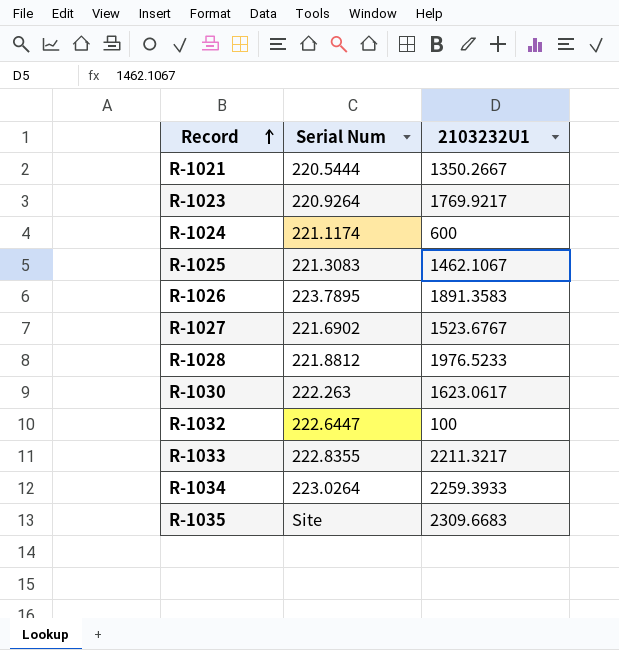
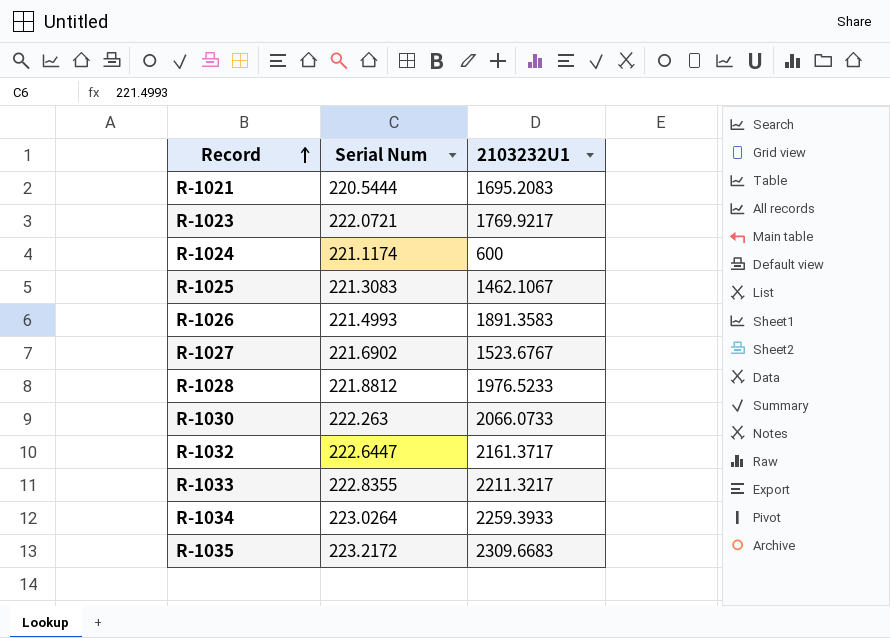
R-1021 | 2103232U1: 1350.2667 -> 1695.2083
R-1023 | Serial Num: 220.9264 -> 222.0721
R-1026 | Serial Num: 223.7895 -> 221.4993
R-1030 | 2103232U1: 1623.0617 -> 2066.0733
R-1032 | 2103232U1: 100 -> 2161.3717
R-1035 | Serial Num: Site -> 223.2172

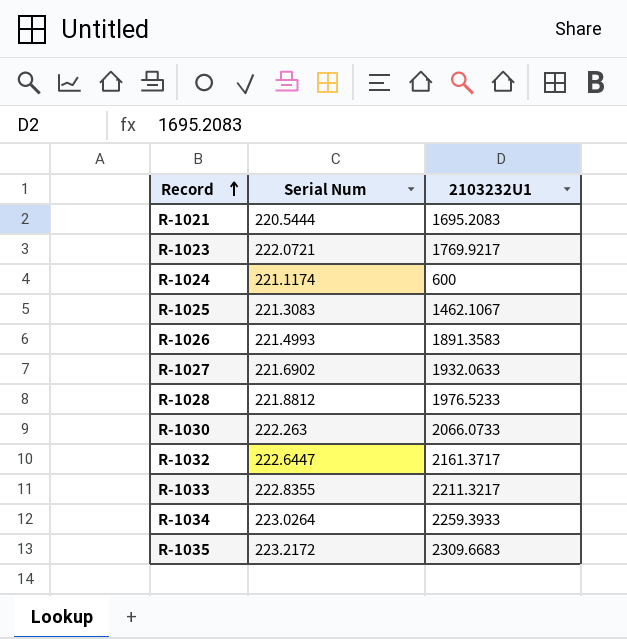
R-1027 | 2103232U1: 1523.6767 -> 1932.0633

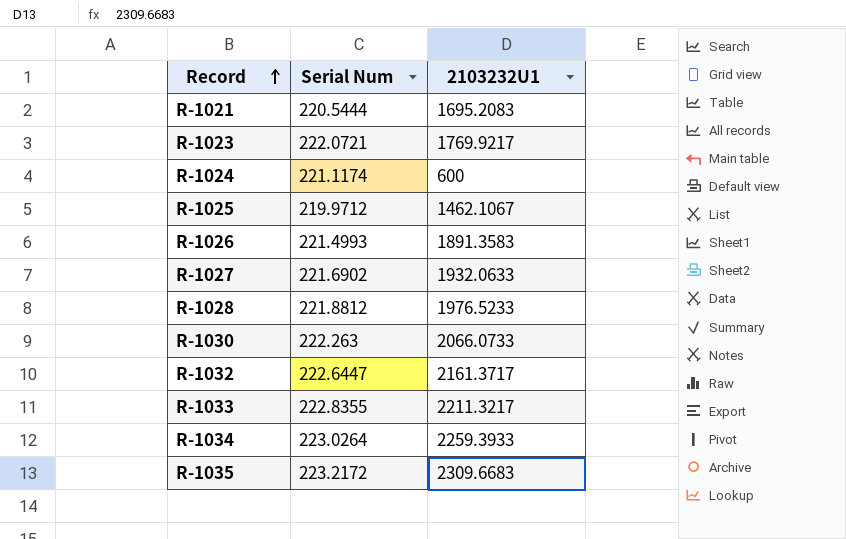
R-1025 | Serial Num: 221.3083 -> 219.9712

